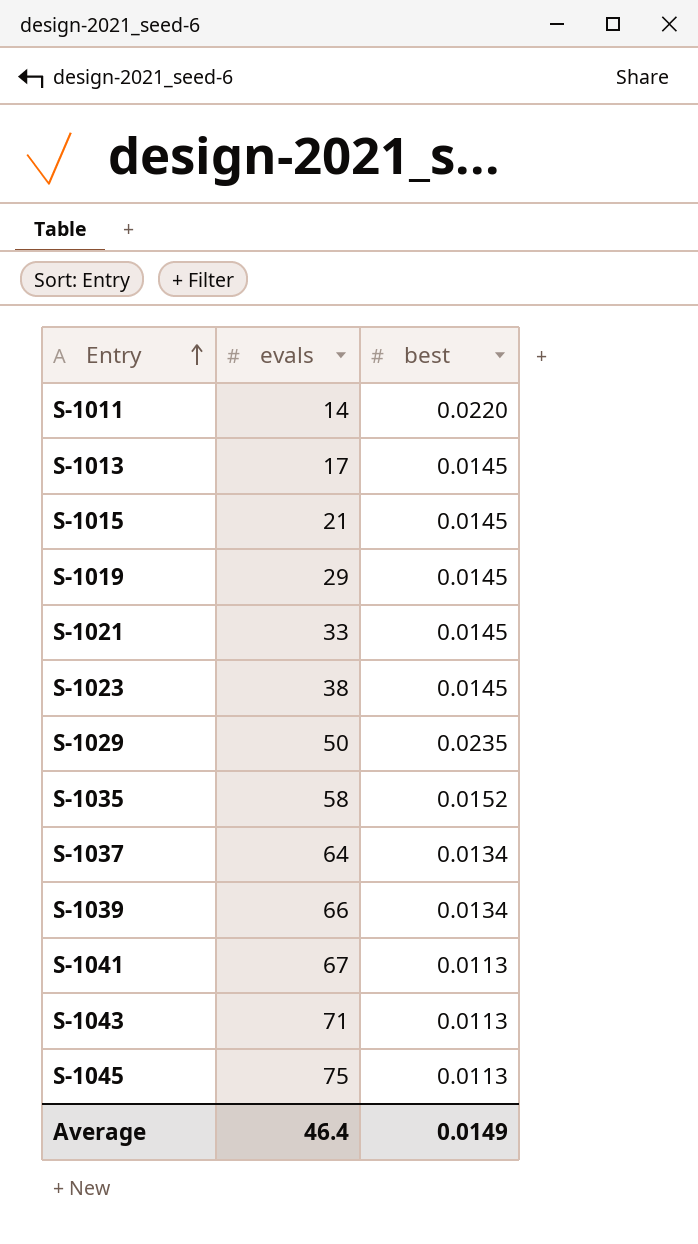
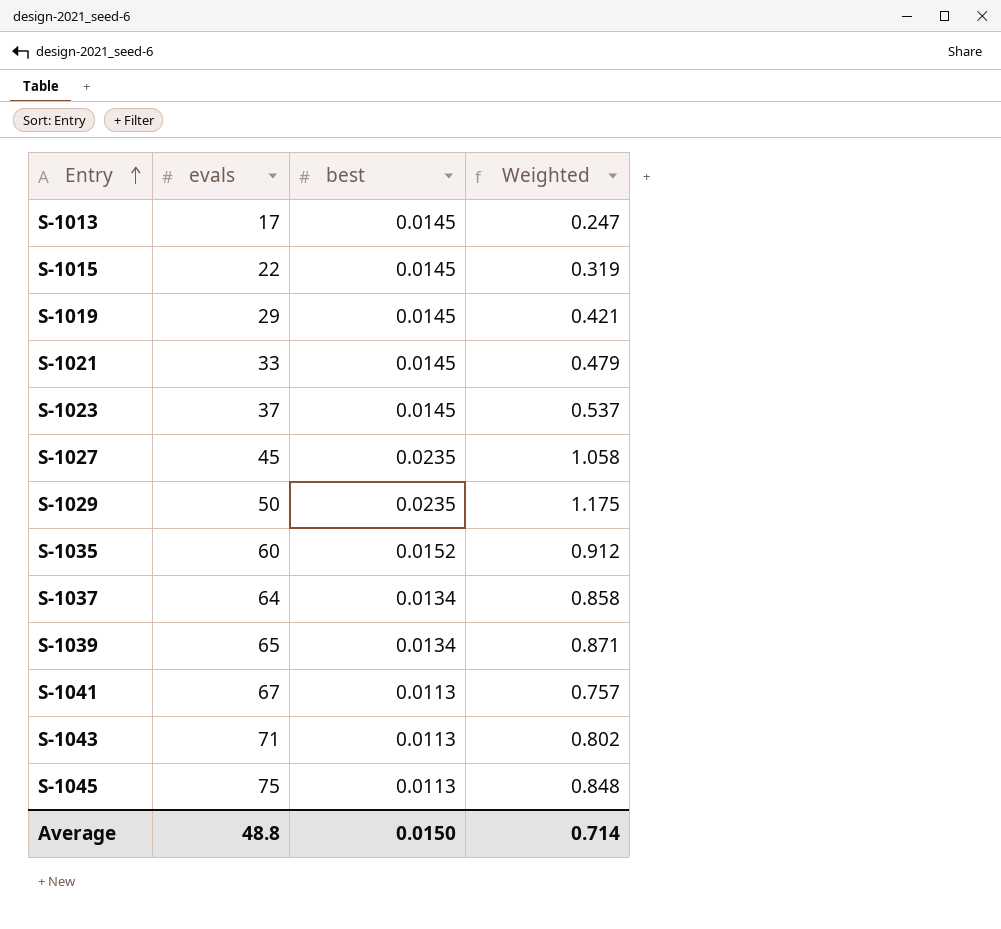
column Weighted | formula: none -> [evals] * [best]
row S-1011: 14 | 0.0220 -> none
S-1015 | evals: 21 -> 22
S-1023 | evals: 38 -> 37
row S-1027: none -> 45 | 0.0235 | 1.058
S-1035 | evals: 58 -> 60
S-1039 | evals: 66 -> 65
Average | evals: 46.4 -> 48.8
Average | best: 0.0149 -> 0.0150

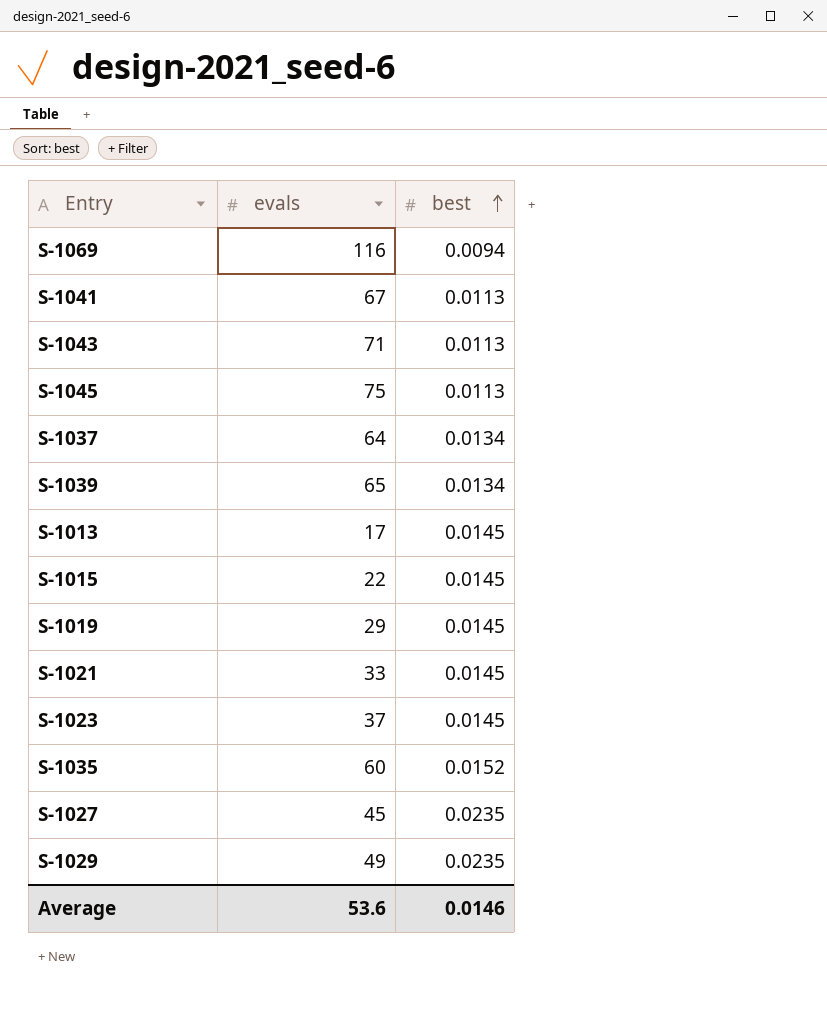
row order: Entry ascending -> best ascending
column Weighted | formula: [evals] * [best] -> none
row S-1069: none -> 116 | 0.0094
S-1029 | evals: 50 -> 49
Average | evals: 48.8 -> 53.6
Average | best: 0.0150 -> 0.0146

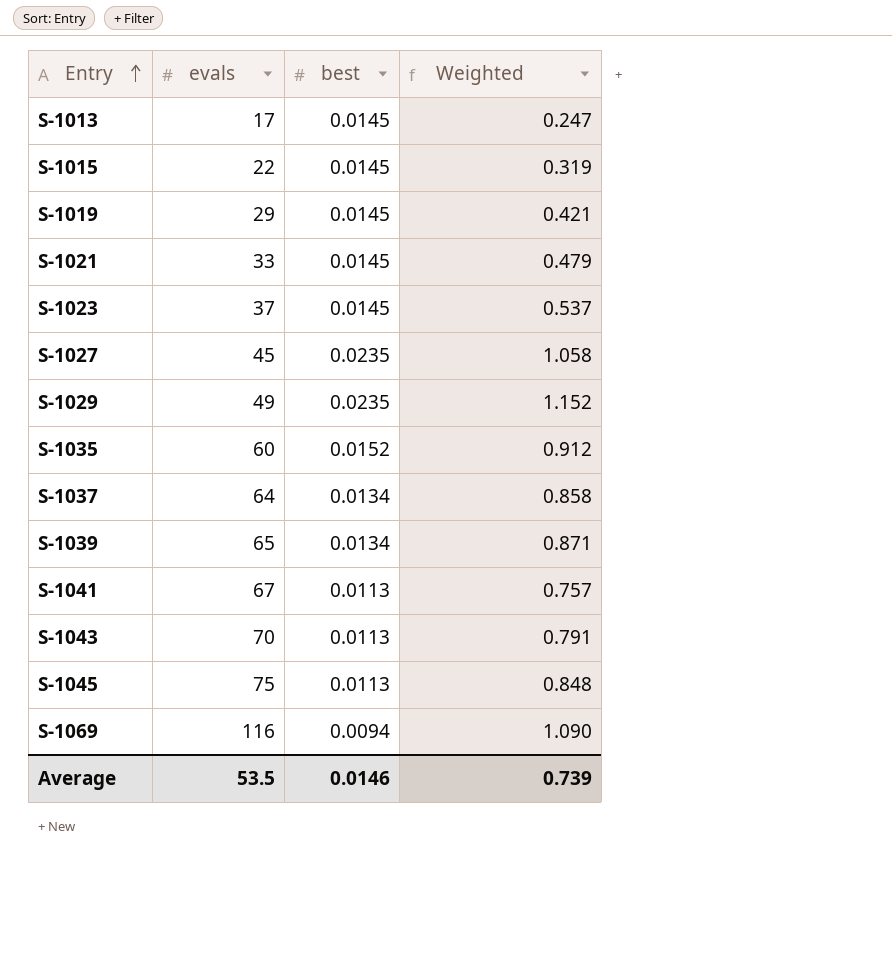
row order: best ascending -> Entry ascending
column Weighted | formula: none -> [evals] * [best]
S-1043 | evals: 71 -> 70
Average | evals: 53.6 -> 53.5

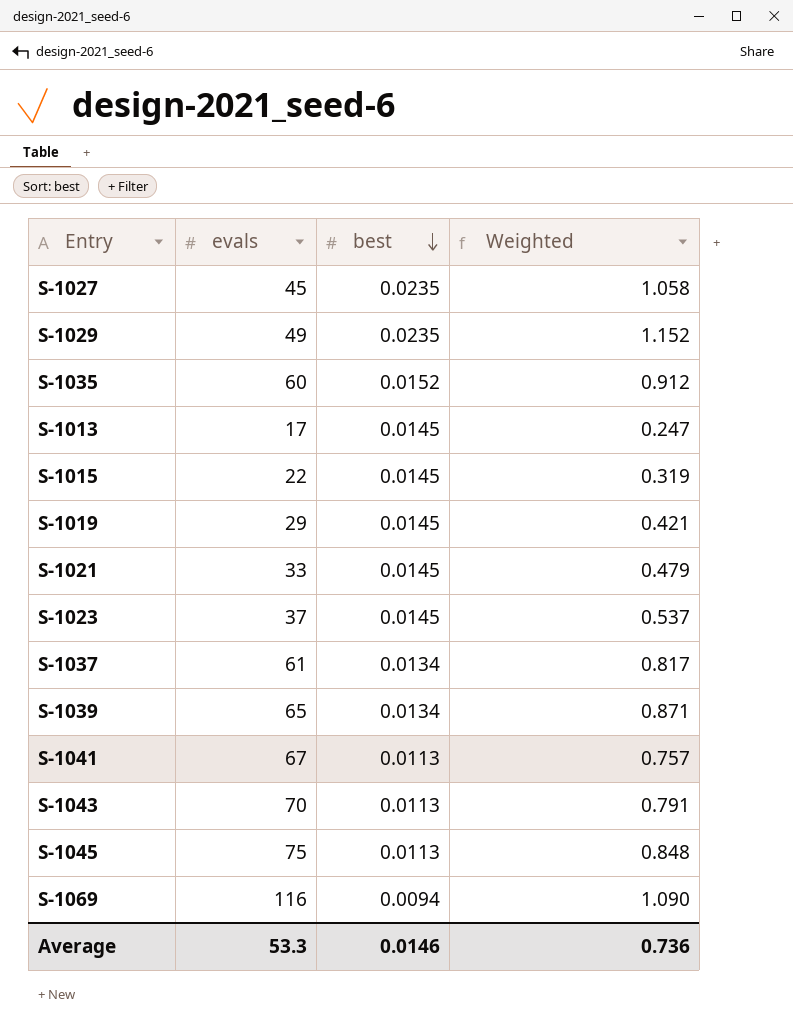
row order: Entry ascending -> best descending
S-1037 | evals: 64 -> 61
S-1037 | Weighted: 0.858 -> 0.817
Average | evals: 53.5 -> 53.3
Average | Weighted: 0.739 -> 0.736

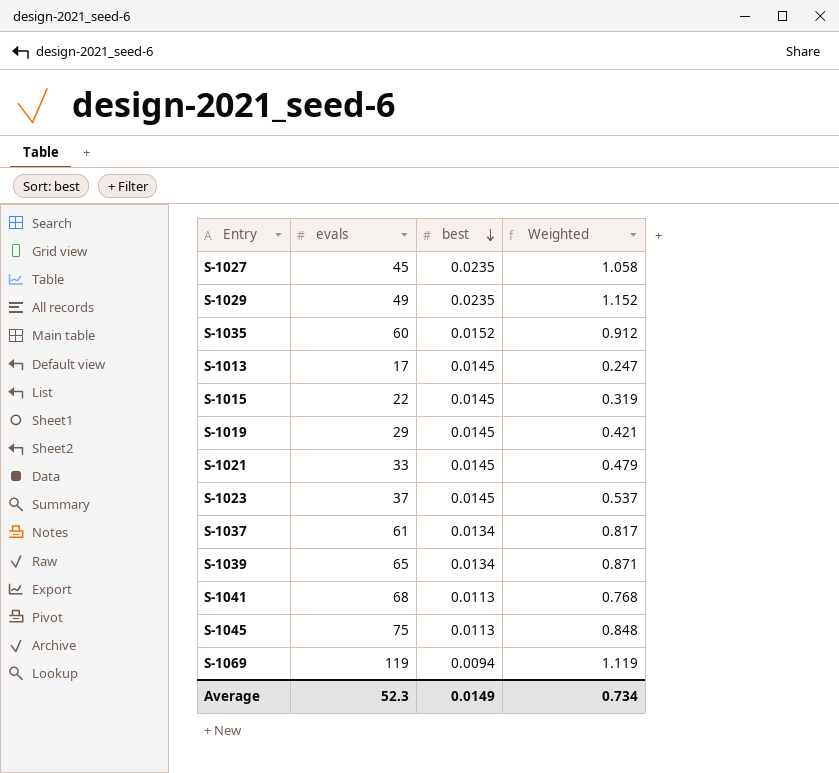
row S-1043: 70 | 0.0113 | 0.791 -> none
S-1041 | evals: 67 -> 68
S-1041 | Weighted: 0.757 -> 0.768
S-1069 | evals: 116 -> 119
S-1069 | Weighted: 1.090 -> 1.119
Average | evals: 53.3 -> 52.3
Average | best: 0.0146 -> 0.0149
Average | Weighted: 0.736 -> 0.734

